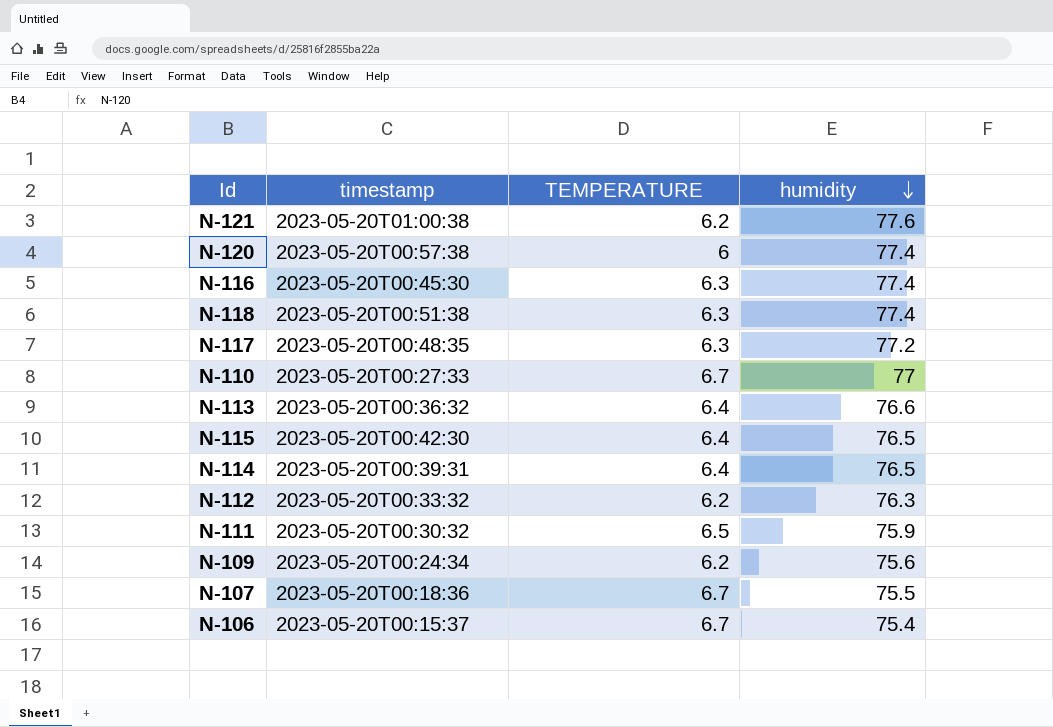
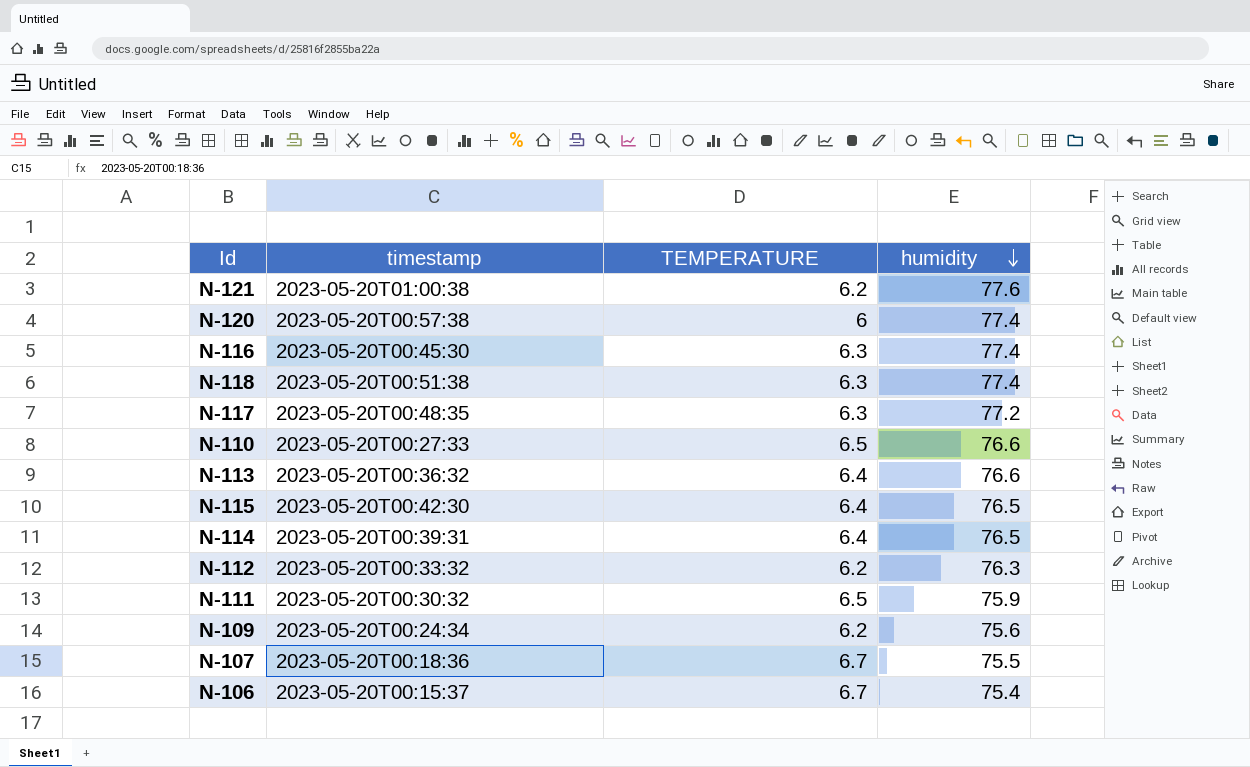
N-110 | TEMPERATURE: 6.7 -> 6.5
N-110 | humidity: 77 -> 76.6

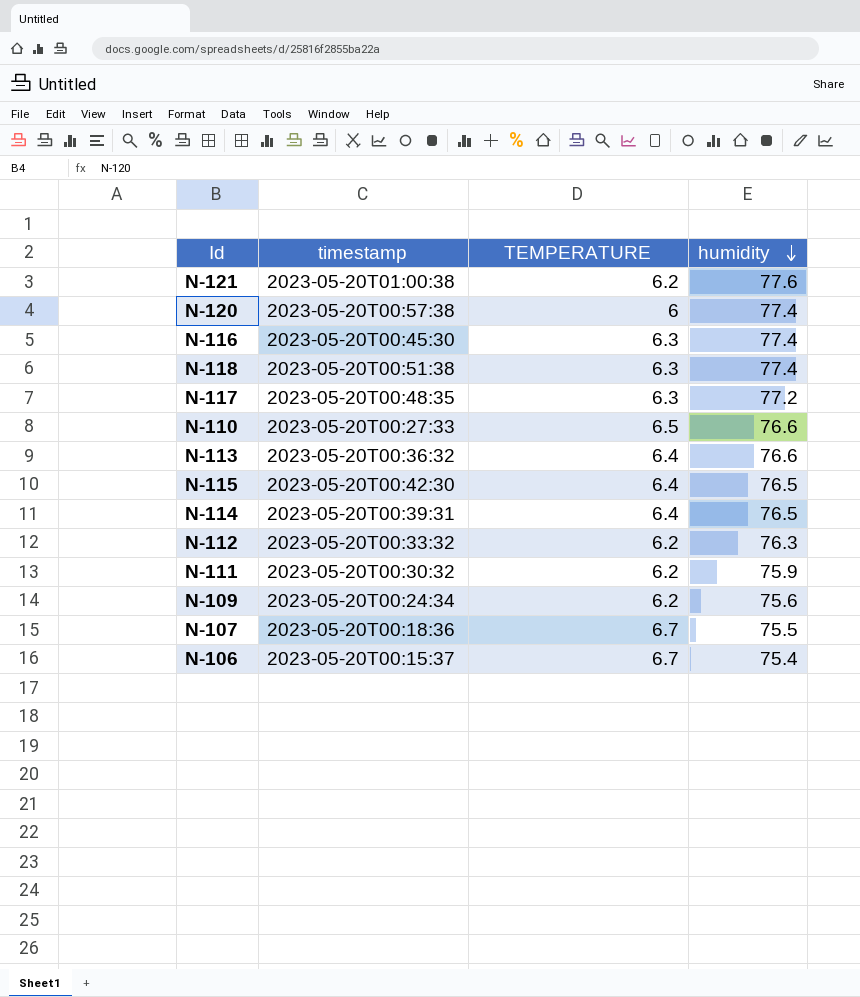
N-111 | TEMPERATURE: 6.5 -> 6.2

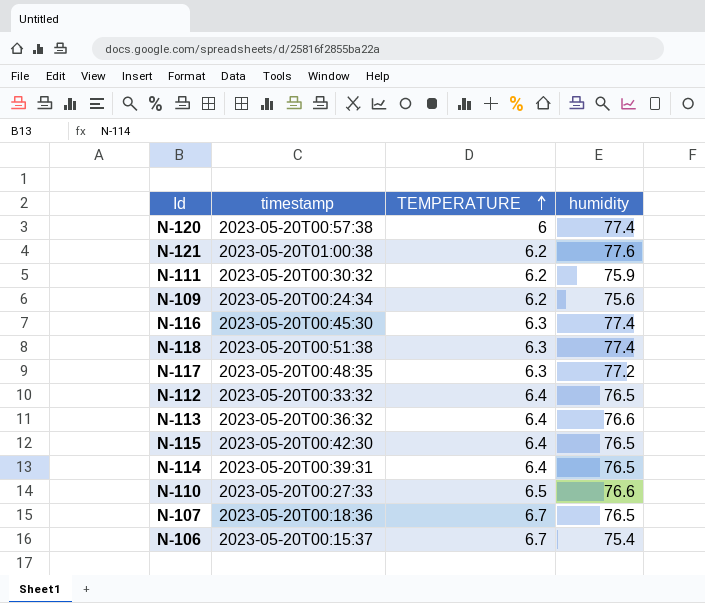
row order: humidity descending -> TEMPERATURE ascending
N-112 | TEMPERATURE: 6.2 -> 6.4
N-112 | humidity: 76.3 -> 76.5
N-107 | humidity: 75.5 -> 76.5

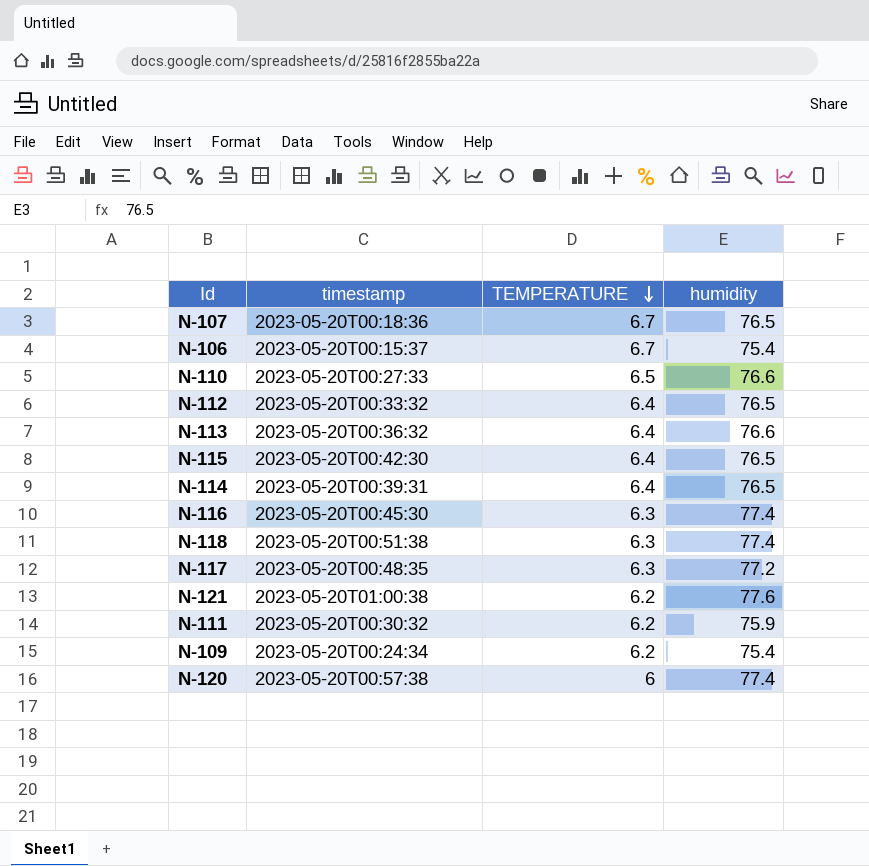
row order: TEMPERATURE ascending -> TEMPERATURE descending
N-109 | humidity: 75.6 -> 75.4

